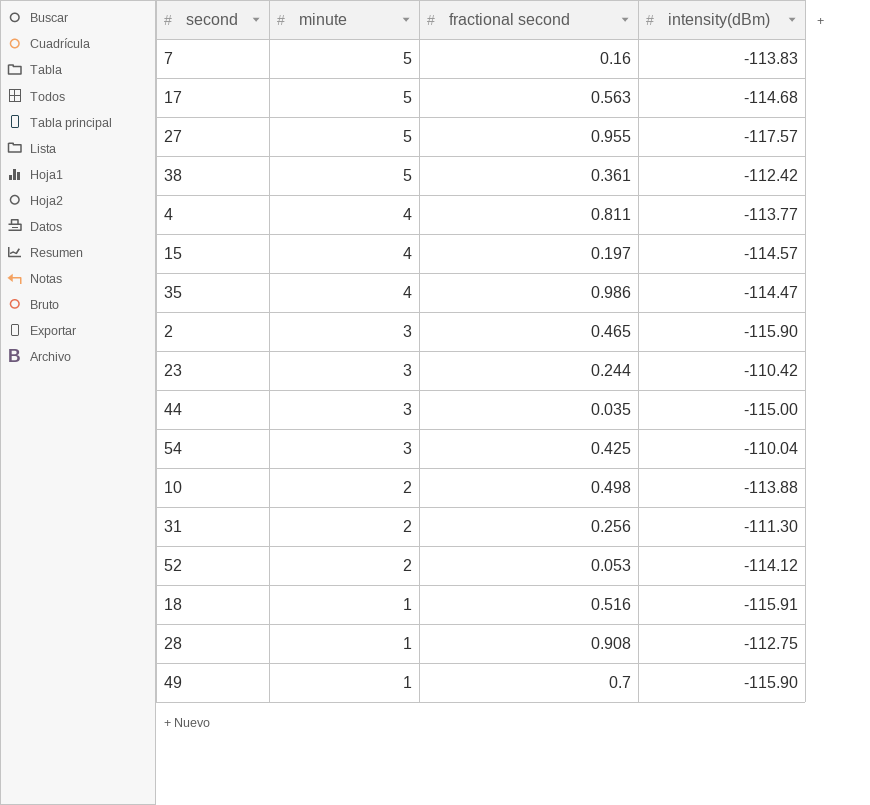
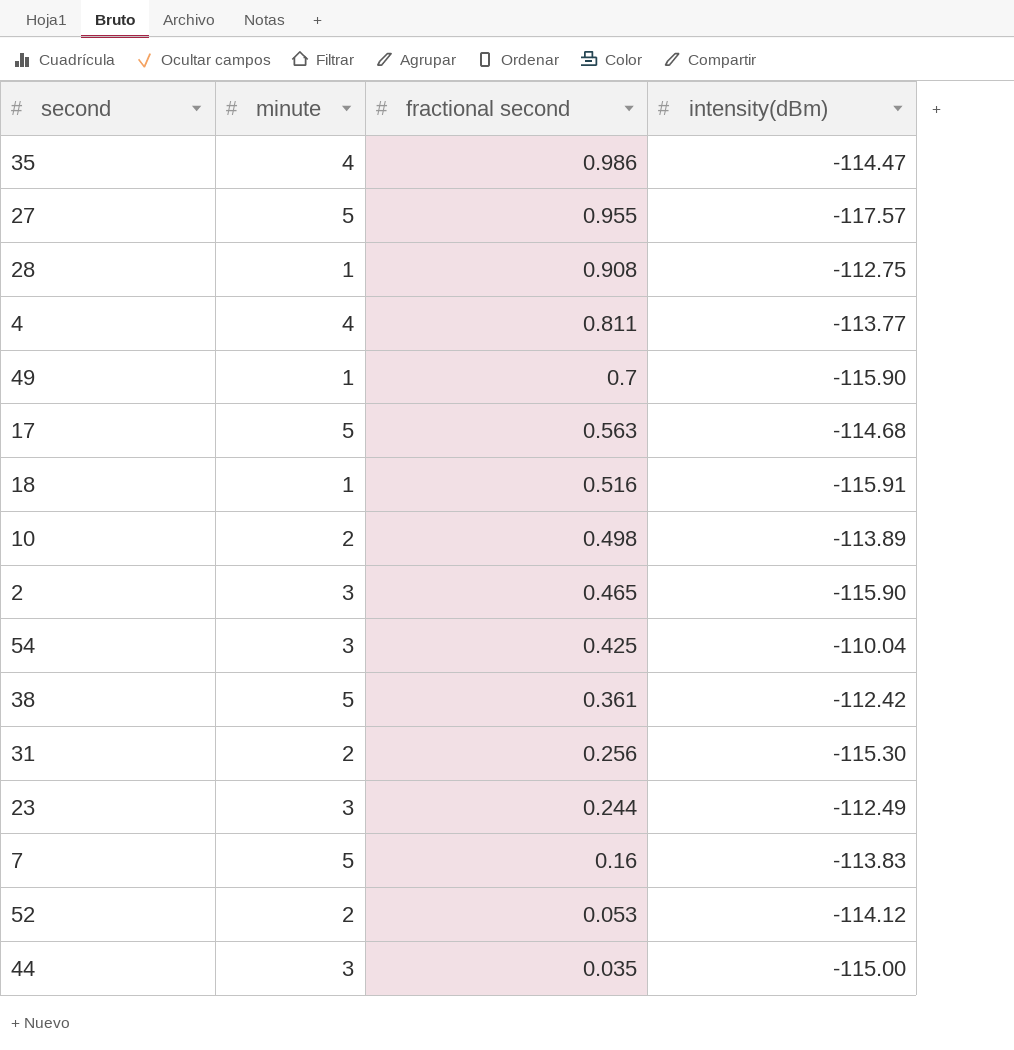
row order: minute descending -> fractional second descending
row 15: 4 | 0.197 | -114.57 -> none
10 | intensity(dBm): -113.88 -> -113.89
31 | intensity(dBm): -111.30 -> -115.30
23 | intensity(dBm): -110.42 -> -112.49

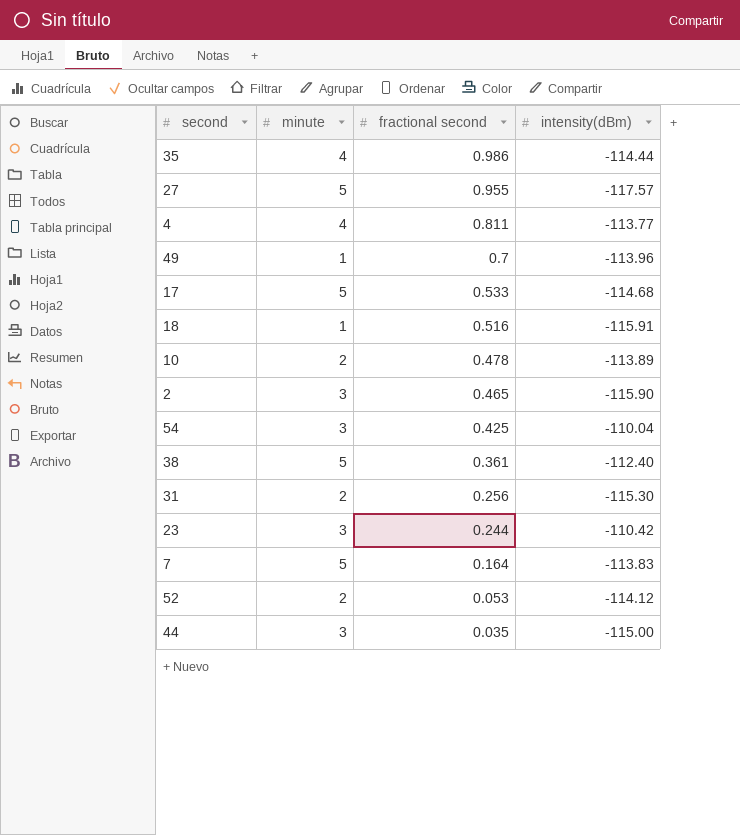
row 28: 1 | 0.908 | -112.75 -> none
35 | intensity(dBm): -114.47 -> -114.44
49 | intensity(dBm): -115.90 -> -113.96
17 | fractional second: 0.563 -> 0.533
10 | fractional second: 0.498 -> 0.478
38 | intensity(dBm): -112.42 -> -112.40
23 | intensity(dBm): -112.49 -> -110.42
7 | fractional second: 0.16 -> 0.164

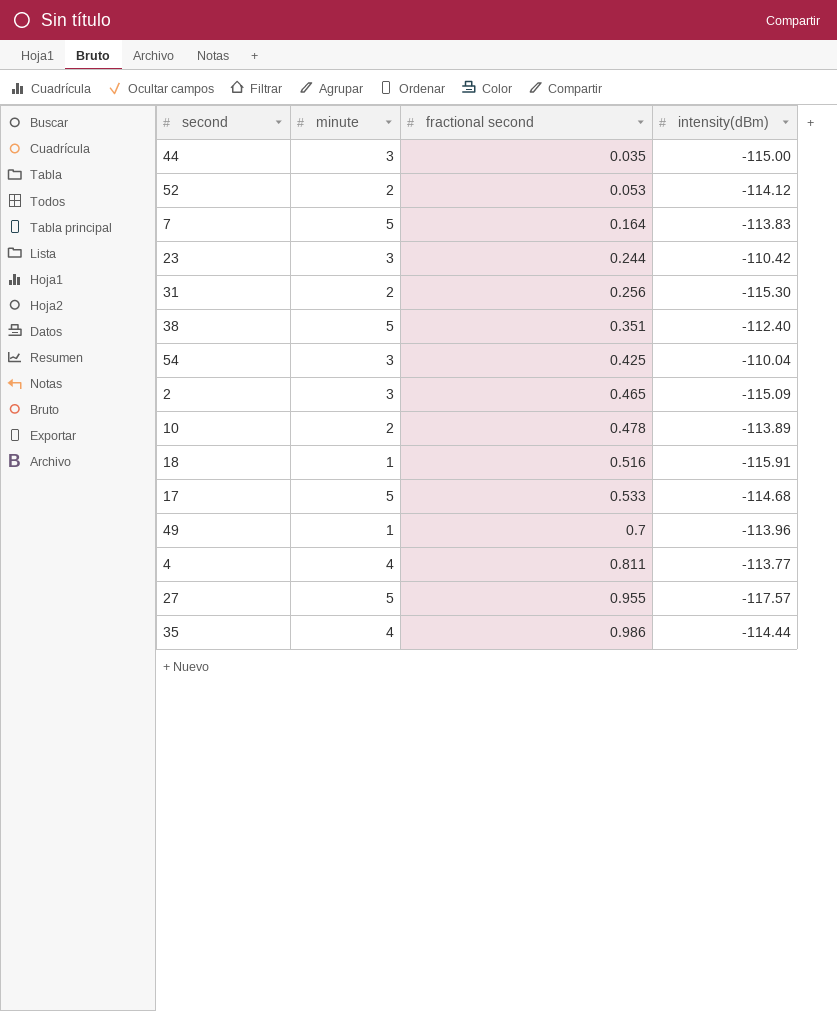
row order: fractional second descending -> fractional second ascending
38 | fractional second: 0.361 -> 0.351
2 | intensity(dBm): -115.90 -> -115.09

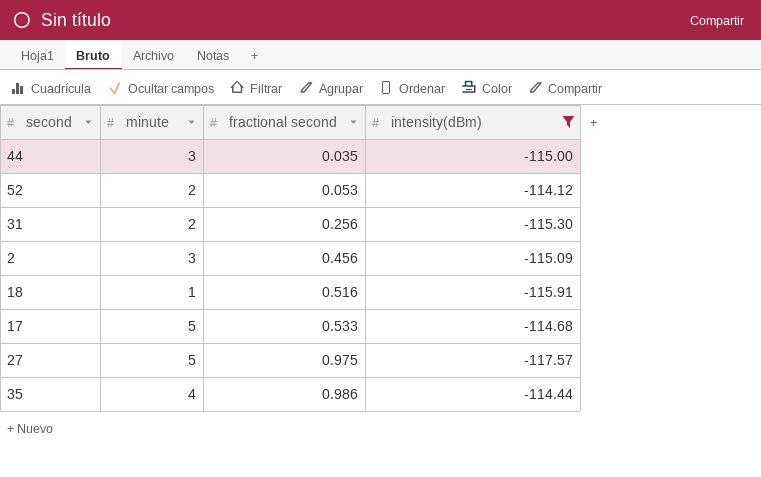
filter: none -> intensity(dBm) <= -114.12
2 | fractional second: 0.465 -> 0.456
27 | fractional second: 0.955 -> 0.975

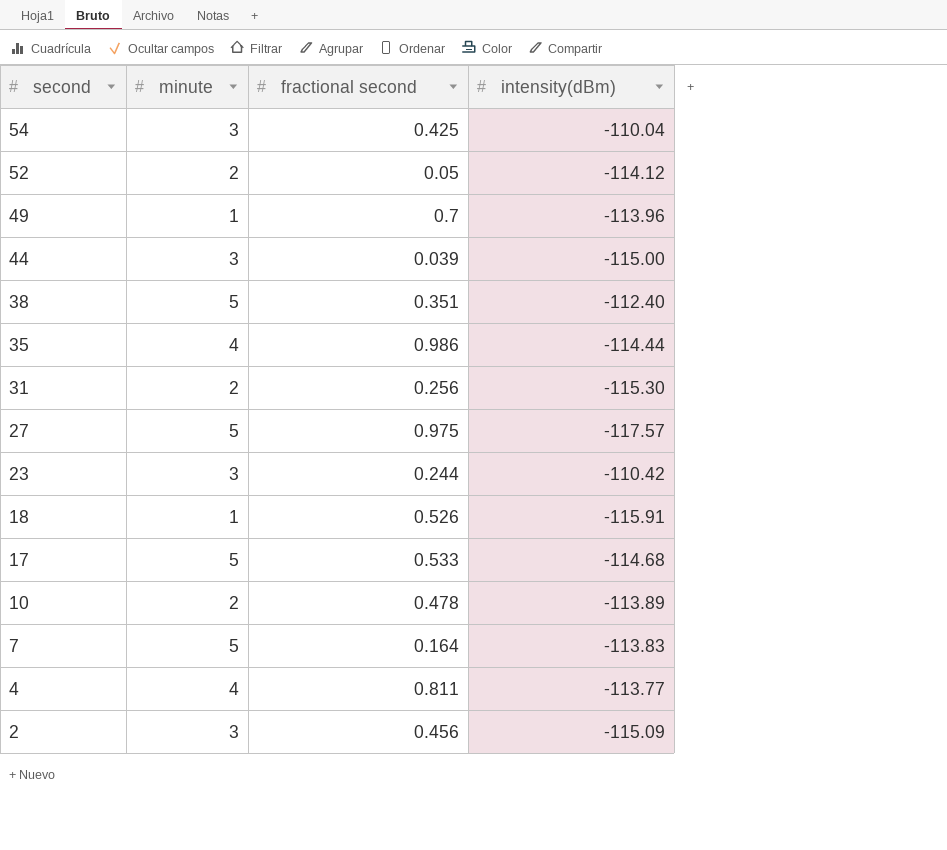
filter: intensity(dBm) <= -114.12 -> none
row order: fractional second ascending -> second descending
52 | fractional second: 0.053 -> 0.05
44 | fractional second: 0.035 -> 0.039
18 | fractional second: 0.516 -> 0.526

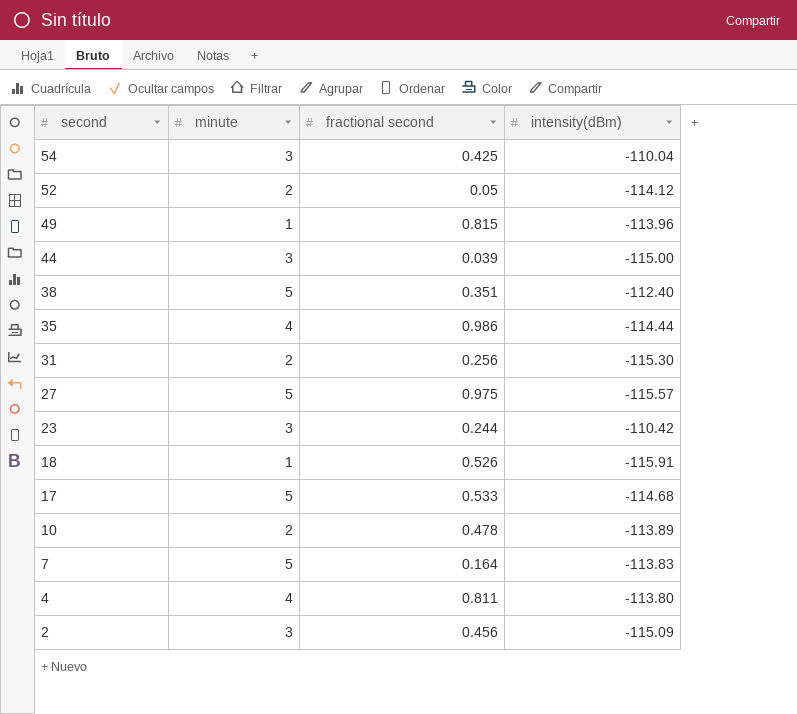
49 | fractional second: 0.7 -> 0.815
27 | intensity(dBm): -117.57 -> -115.57
4 | intensity(dBm): -113.77 -> -113.80

